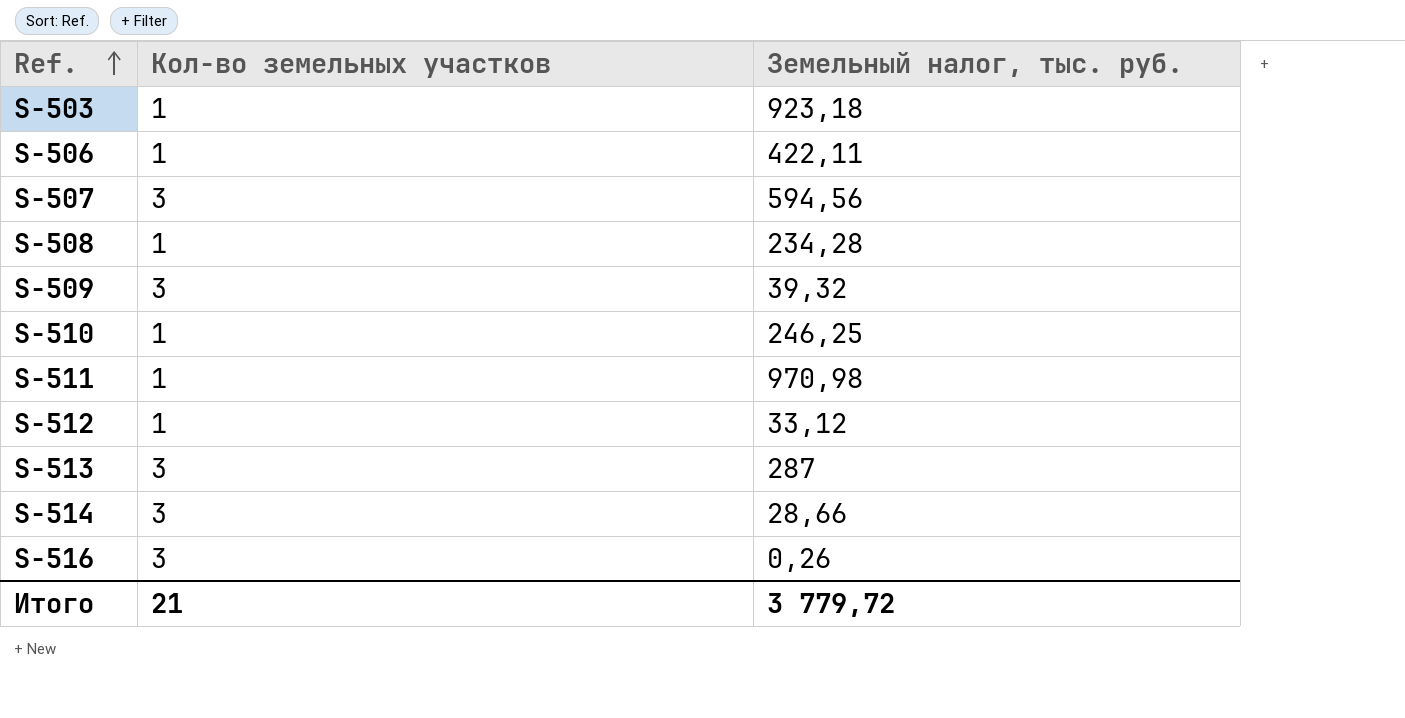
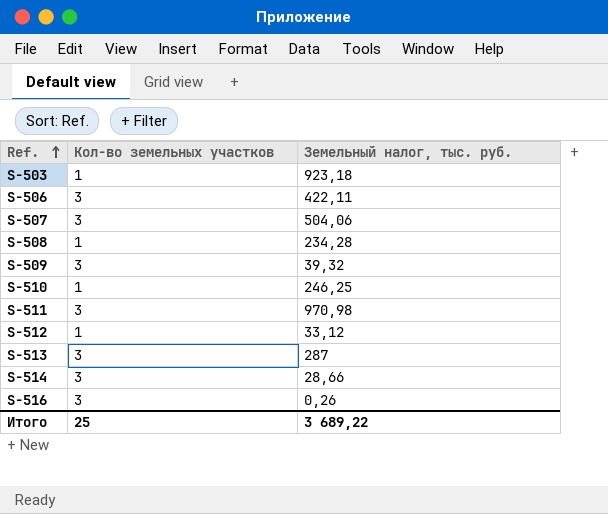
S-506 | Кол-во земельных участков: 1 -> 3
S-507 | Земельный налог, тыс. руб.: 594,56 -> 504,06
S-511 | Кол-во земельных участков: 1 -> 3
Итого | Кол-во земельных участков: 21 -> 25
Итого | Земельный налог, тыс. руб.: 3 779,72 -> 3 689,22

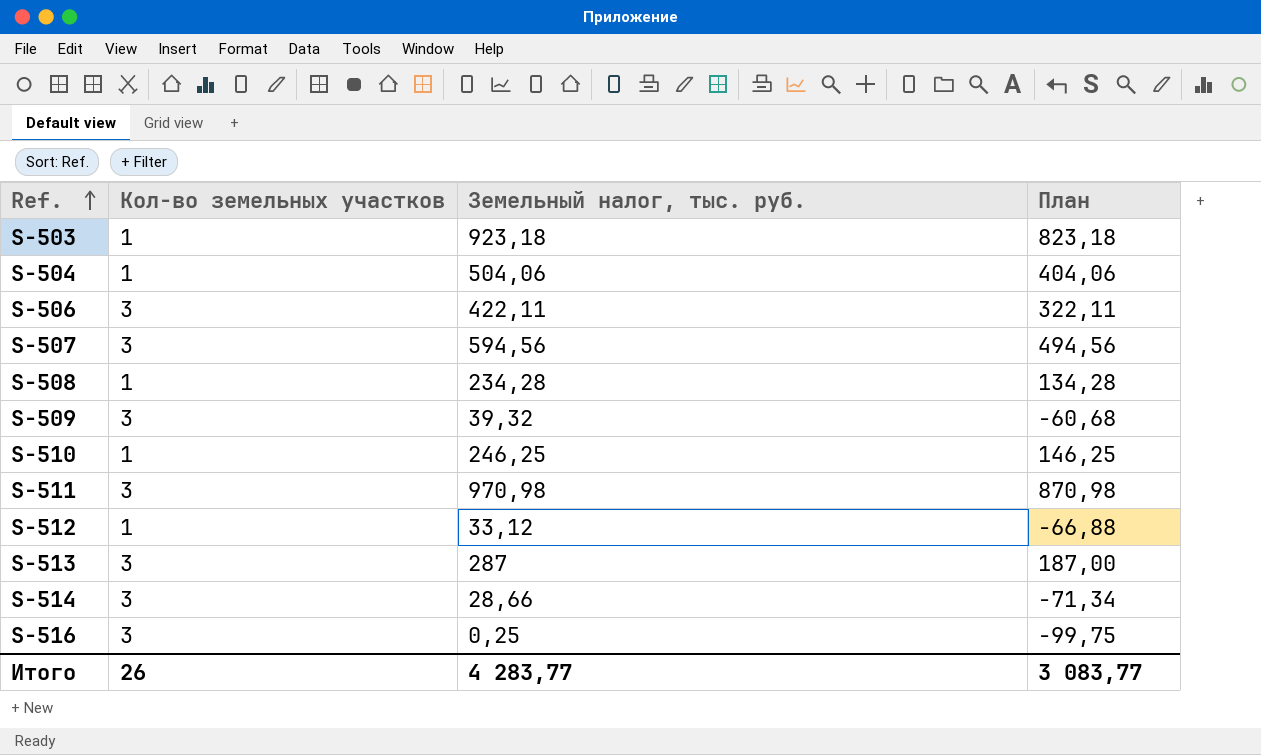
column План | formula: none -> [Земельный налог, тыс. руб.] - 100
row S-504: none -> 1 | 504,06 | 404,06
S-507 | Земельный налог, тыс. руб.: 504,06 -> 594,56
S-516 | Земельный налог, тыс. руб.: 0,26 -> 0,25
Итого | Кол-во земельных участков: 25 -> 26
Итого | Земельный налог, тыс. руб.: 3 689,22 -> 4 283,77

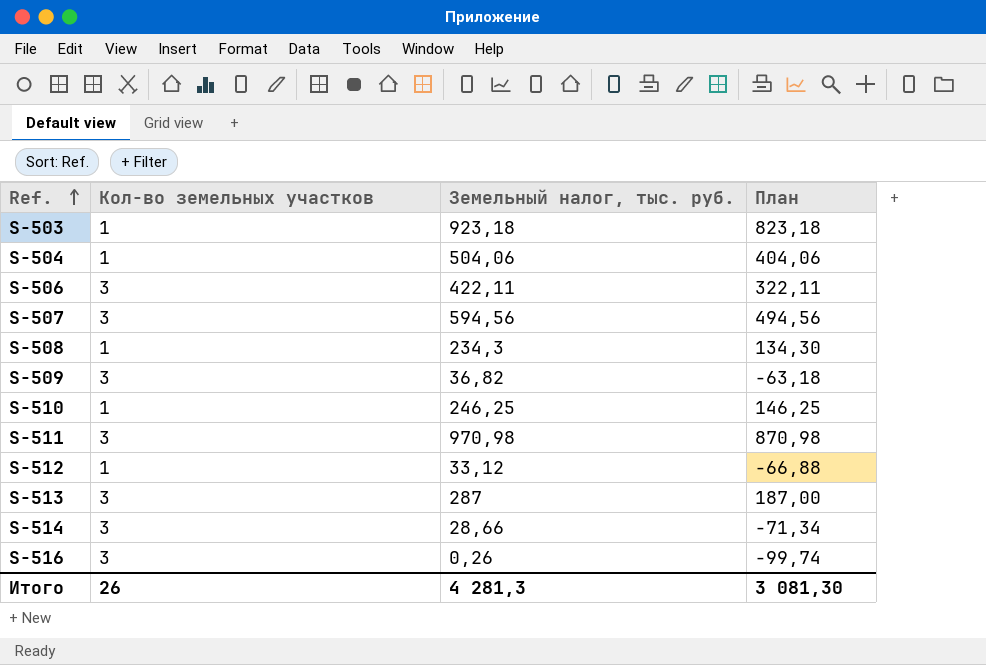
S-508 | Земельный налог, тыс. руб.: 234,28 -> 234,3
S-508 | План: 134,28 -> 134,30
S-509 | Земельный налог, тыс. руб.: 39,32 -> 36,82
S-509 | План: -60,68 -> -63,18
S-516 | Земельный налог, тыс. руб.: 0,25 -> 0,26
S-516 | План: -99,75 -> -99,74
Итого | Земельный налог, тыс. руб.: 4 283,77 -> 4 281,3
Итого | План: 3 083,77 -> 3 081,30

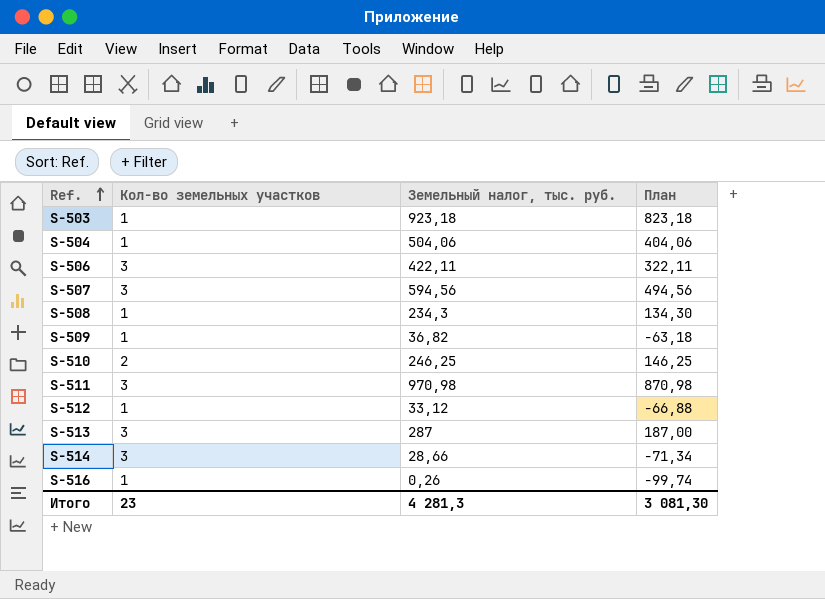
S-509 | Кол-во земельных участков: 3 -> 1
S-510 | Кол-во земельных участков: 1 -> 2
S-516 | Кол-во земельных участков: 3 -> 1
Итого | Кол-во земельных участков: 26 -> 23

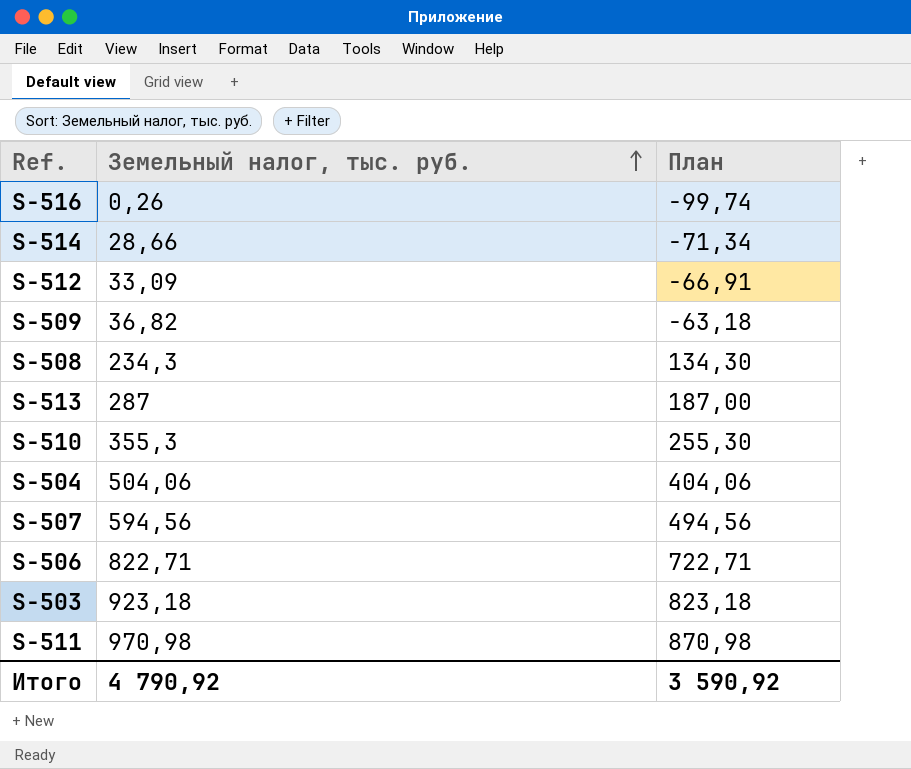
row order: Ref. ascending -> Земельный налог, тыс. руб. ascending
column Кол-во земельных участков | position: 2 -> none
S-512 | Земельный налог, тыс. руб.: 33,12 -> 33,09
S-512 | План: -66,88 -> -66,91
S-510 | Земельный налог, тыс. руб.: 246,25 -> 355,3
S-510 | План: 146,25 -> 255,30
S-506 | Земельный налог, тыс. руб.: 422,11 -> 822,71
S-506 | План: 322,11 -> 722,71
Итого | Земельный налог, тыс. руб.: 4 281,3 -> 4 790,92
Итого | План: 3 081,30 -> 3 590,92

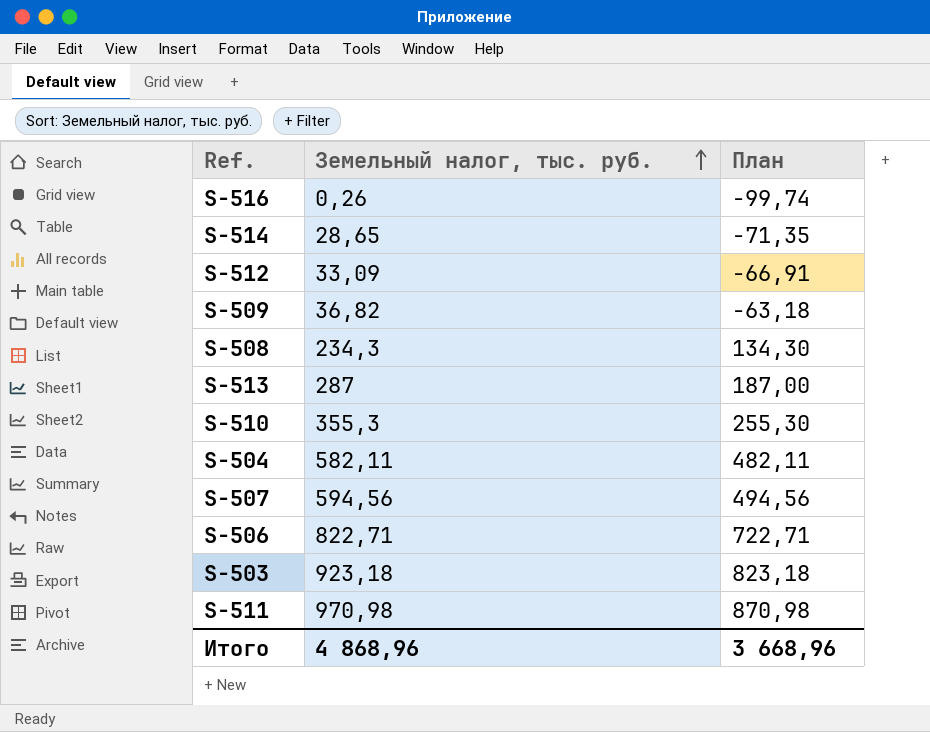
S-514 | Земельный налог, тыс. руб.: 28,66 -> 28,65
S-514 | План: -71,34 -> -71,35
S-504 | Земельный налог, тыс. руб.: 504,06 -> 582,11
S-504 | План: 404,06 -> 482,11
Итого | Земельный налог, тыс. руб.: 4 790,92 -> 4 868,96
Итого | План: 3 590,92 -> 3 668,96

